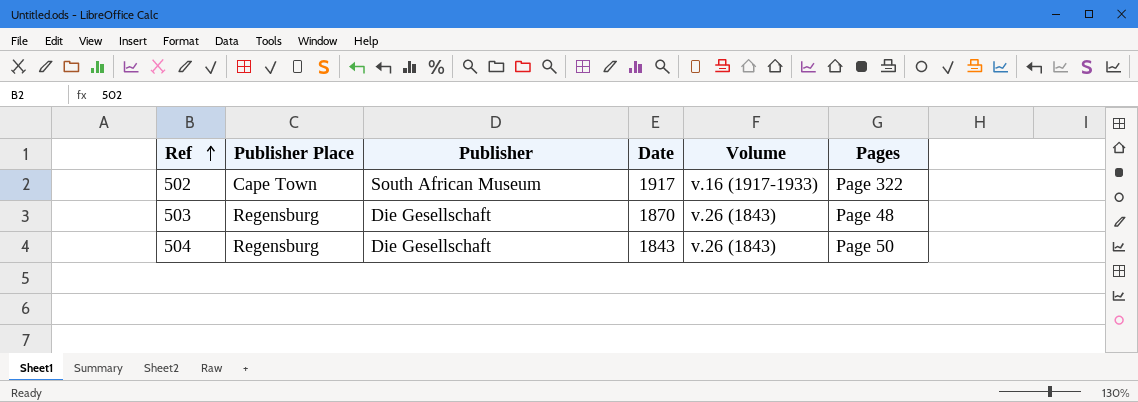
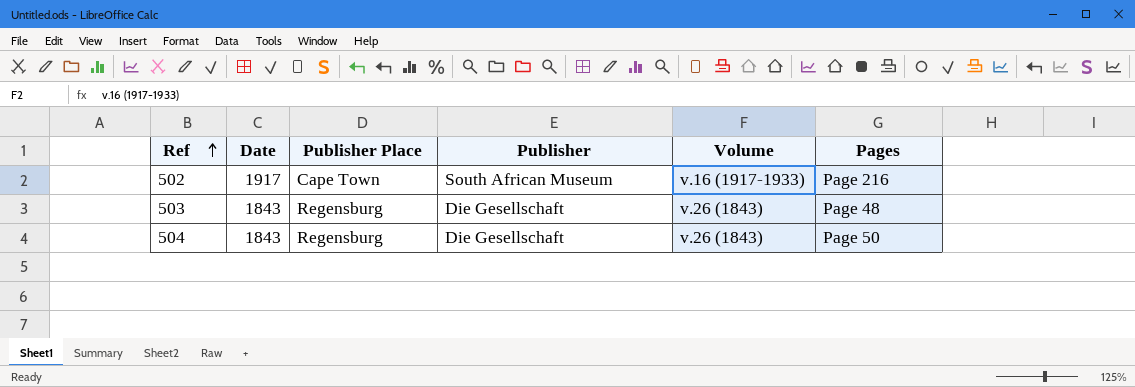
column Date | position: 4 -> 2
502 | Pages: Page 322 -> Page 216
503 | Date: 1870 -> 1843

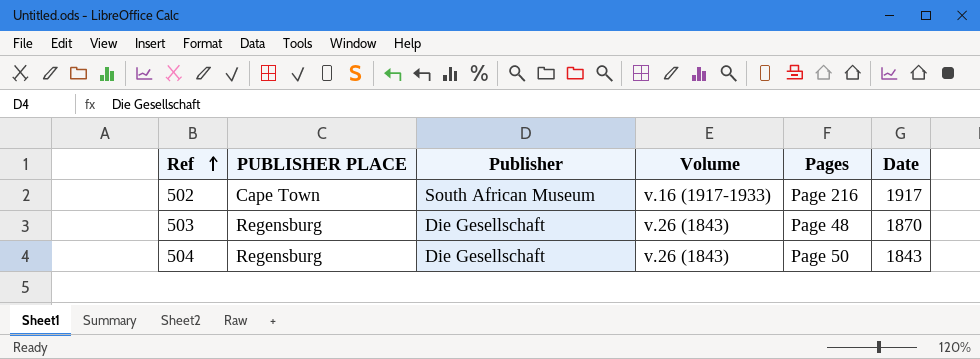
column name: Publisher Place -> PUBLISHER PLACE
column Date | position: 2 -> 6
503 | Date: 1843 -> 1870

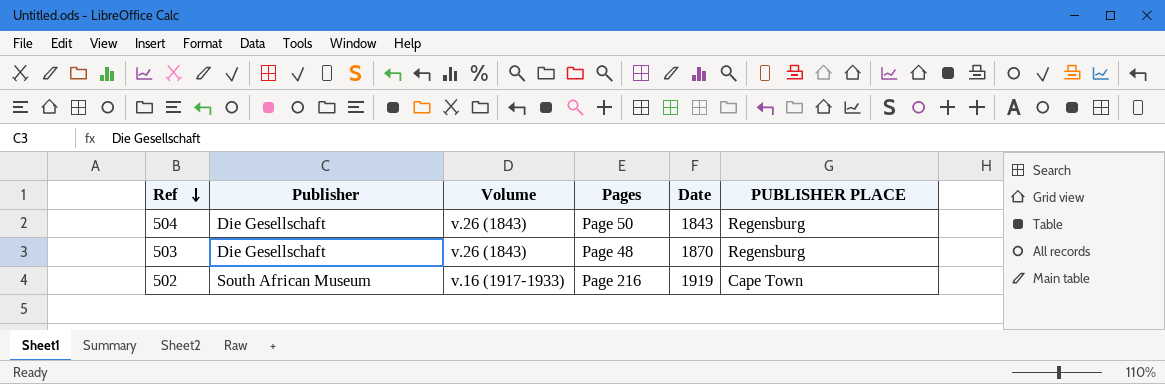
row order: Ref ascending -> Ref descending
column PUBLISHER PLACE | position: 2 -> 6
502 | Date: 1917 -> 1919

